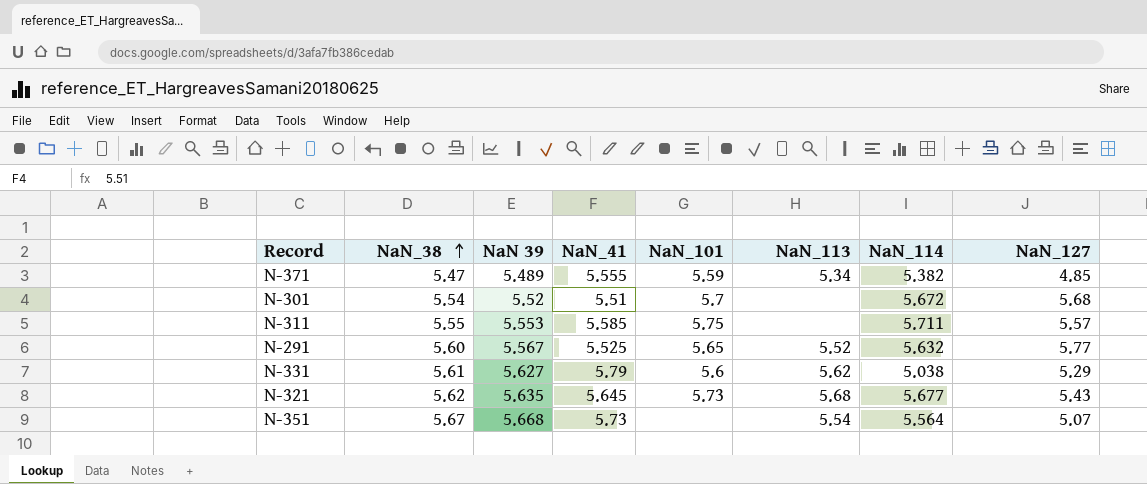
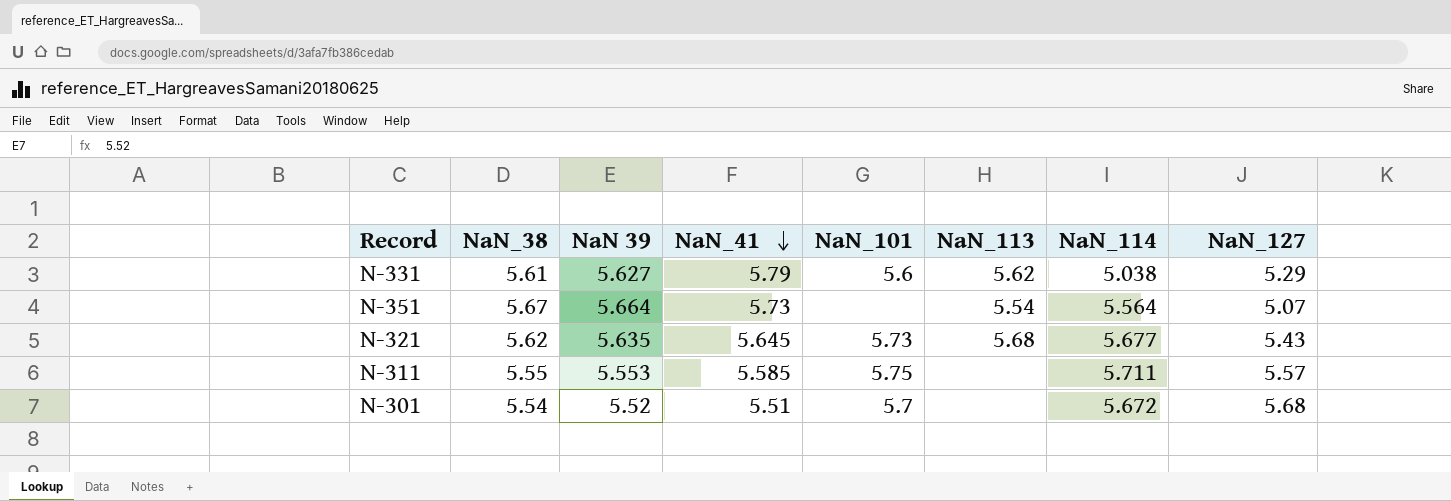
row order: NaN_38 ascending -> NaN_41 descending
row N-371: 5.47 | 5.489 | 5.555 | 5.59 | 5.34 | 5.382 | 4.85 -> none
row N-291: 5.60 | 5.567 | 5.525 | 5.65 | 5.52 | 5.632 | 5.77 -> none
N-351 | NaN 39: 5.668 -> 5.664

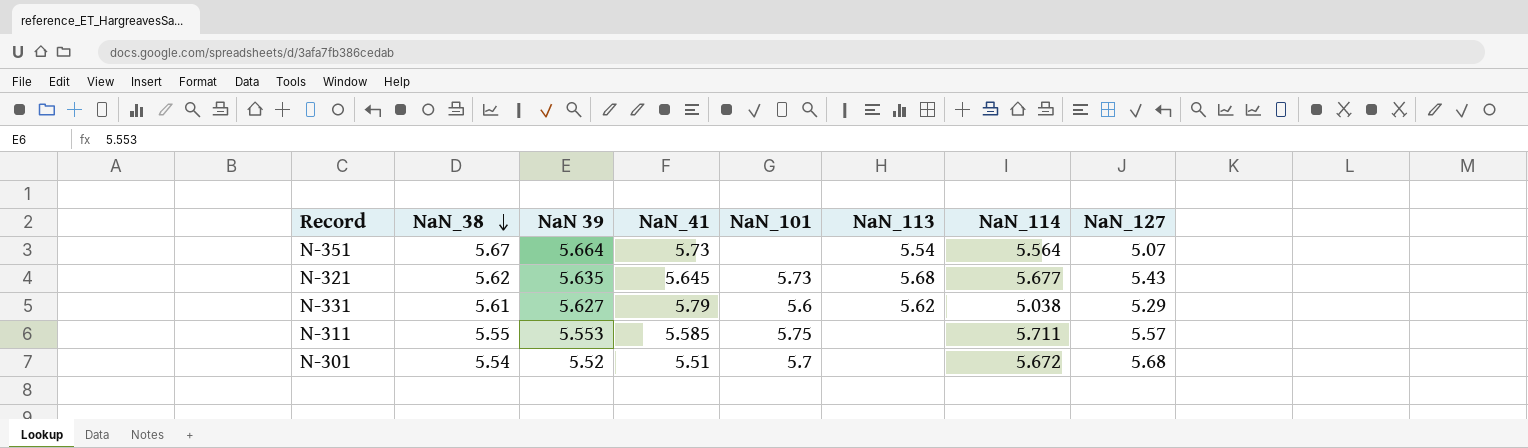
row order: NaN_41 descending -> NaN_38 descending

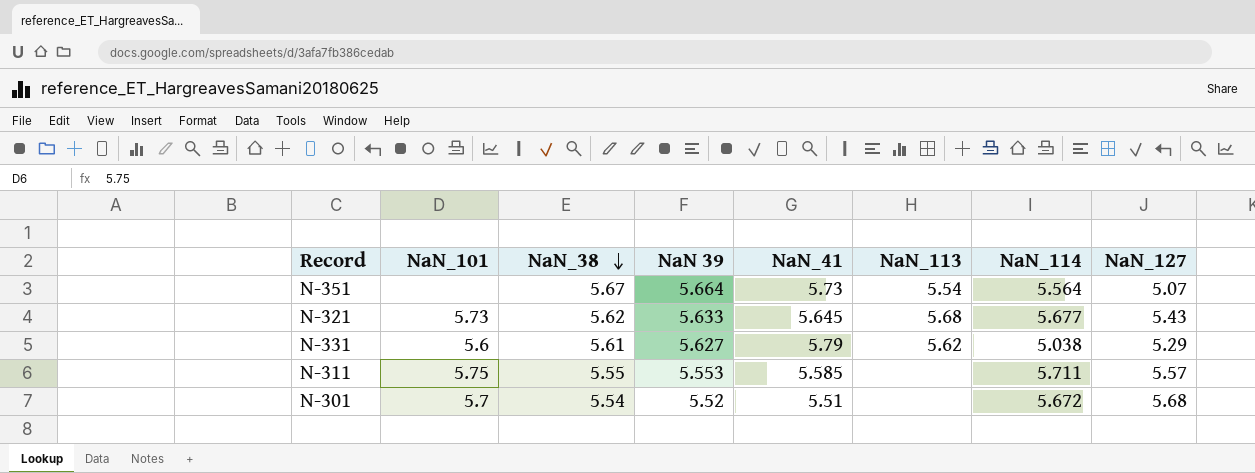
column NaN_101 | position: 5 -> 2
N-321 | NaN 39: 5.635 -> 5.633

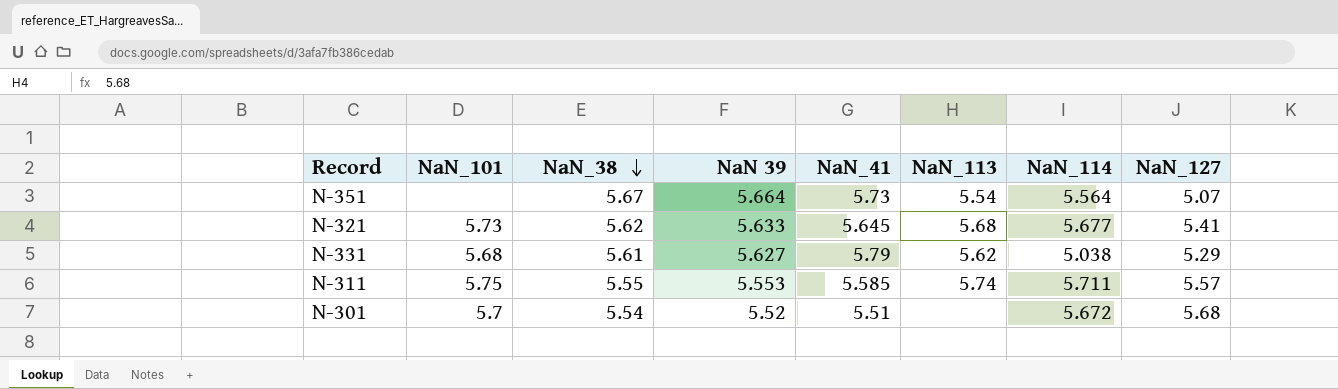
N-321 | NaN_127: 5.43 -> 5.41
N-331 | NaN_101: 5.6 -> 5.68
N-311 | NaN_113: none -> 5.74

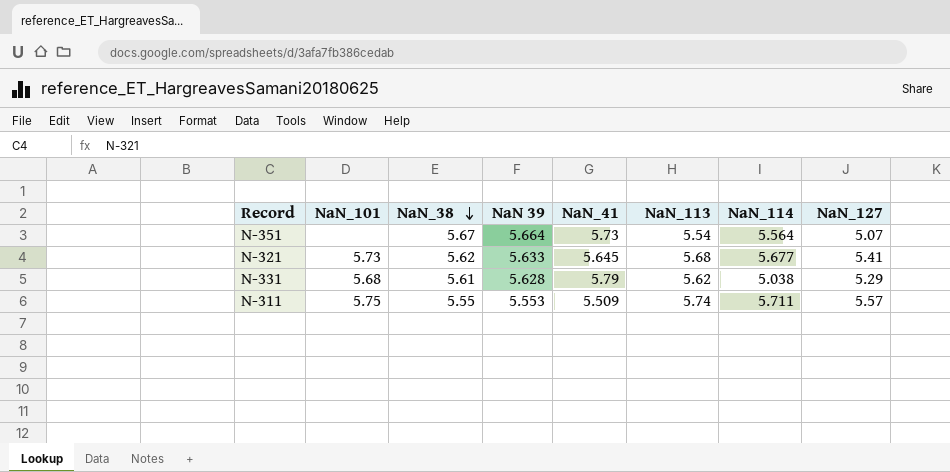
row N-301: 5.7 | 5.54 | 5.52 | 5.51 | none | 5.672 | 5.68 -> none
N-331 | NaN 39: 5.627 -> 5.628
N-311 | NaN_41: 5.585 -> 5.509

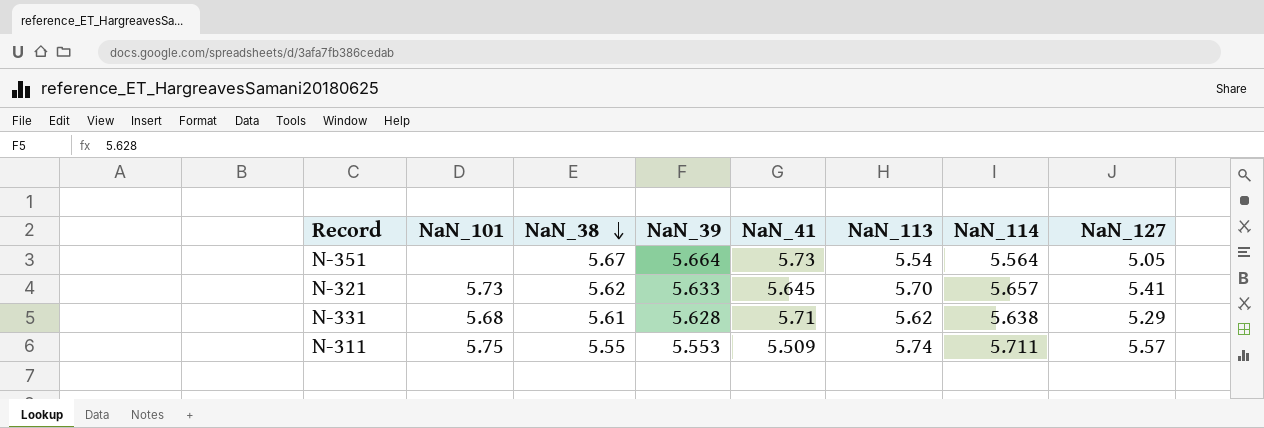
column name: NaN 39 -> NaN_39
N-351 | NaN_127: 5.07 -> 5.05
N-321 | NaN_113: 5.68 -> 5.70
N-321 | NaN_114: 5.677 -> 5.657
N-331 | NaN_41: 5.79 -> 5.71
N-331 | NaN_114: 5.038 -> 5.638

